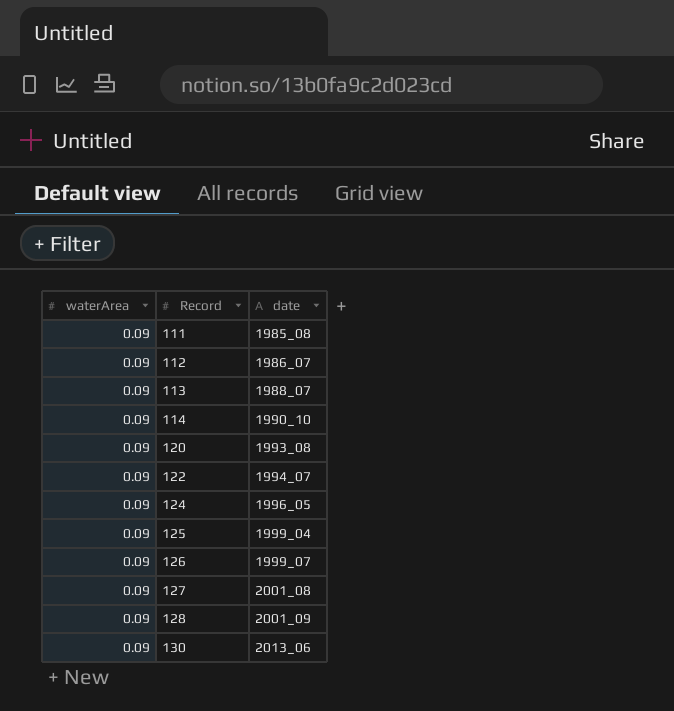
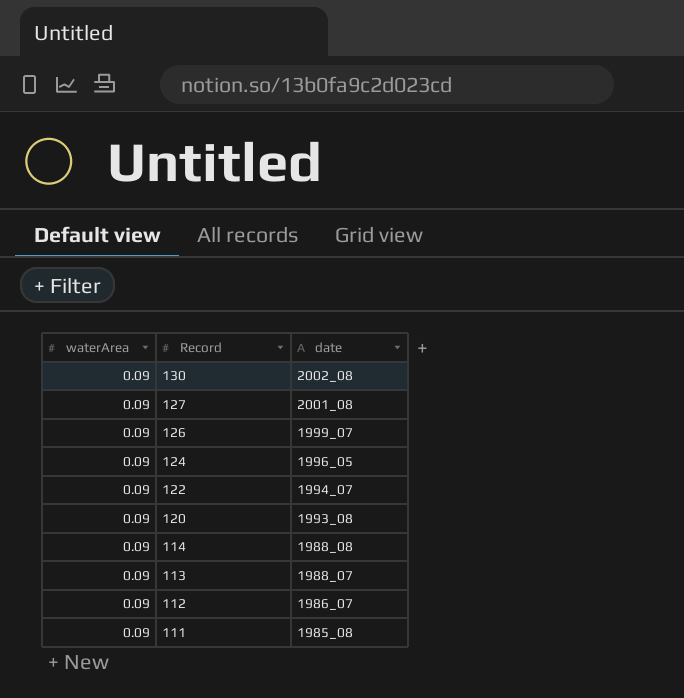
row order: Record ascending -> Record descending
row 125: 0.09 | 1999_04 -> none
row 128: 0.09 | 2001_09 -> none
130 | date: 2013_06 -> 2002_08
114 | date: 1990_10 -> 1988_08

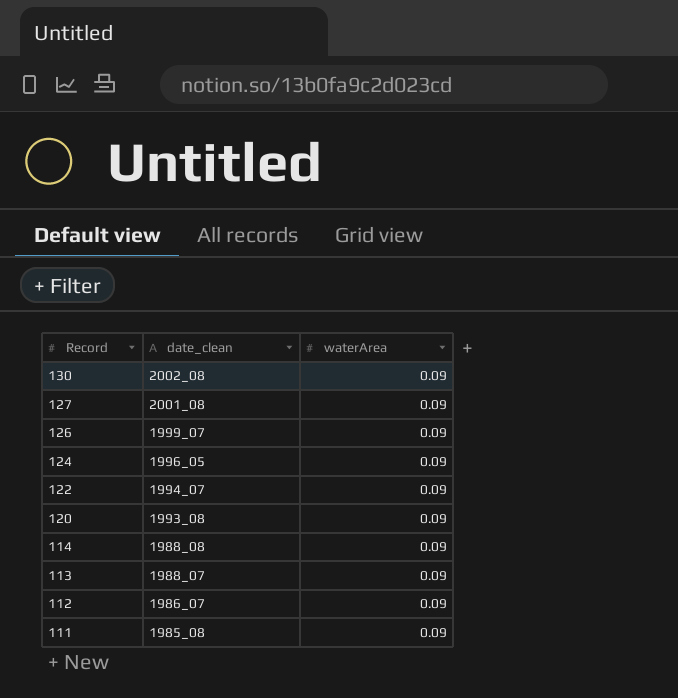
column name: date -> date_clean
column waterArea | position: 1 -> 3

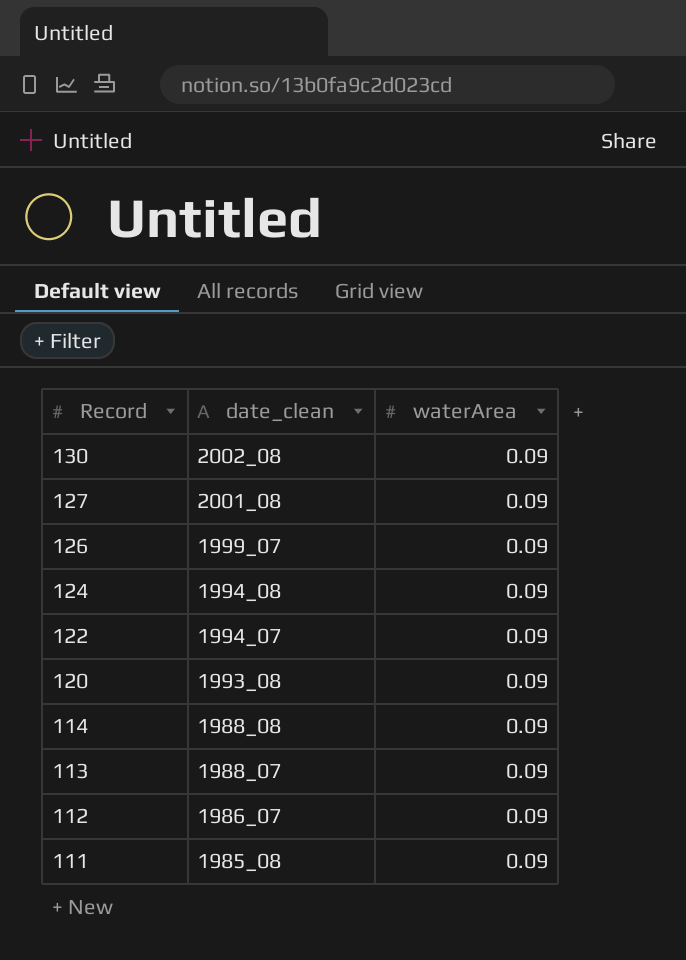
124 | date_clean: 1996_05 -> 1994_08

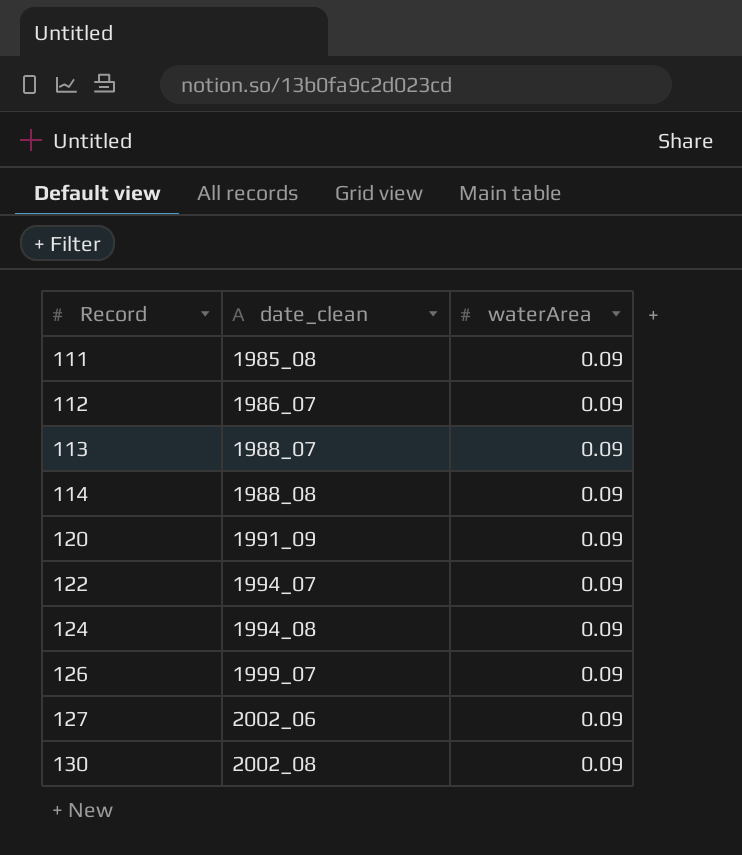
row order: Record descending -> Record ascending
120 | date_clean: 1993_08 -> 1991_09
127 | date_clean: 2001_08 -> 2002_06

